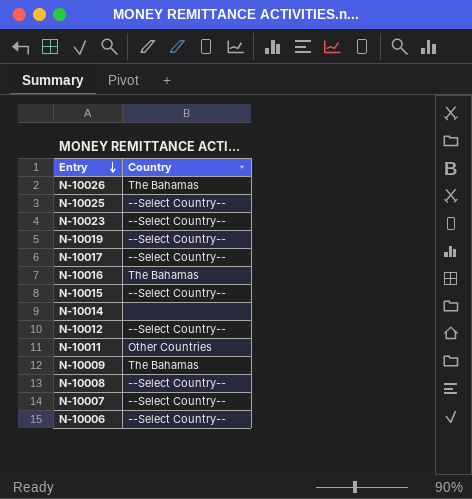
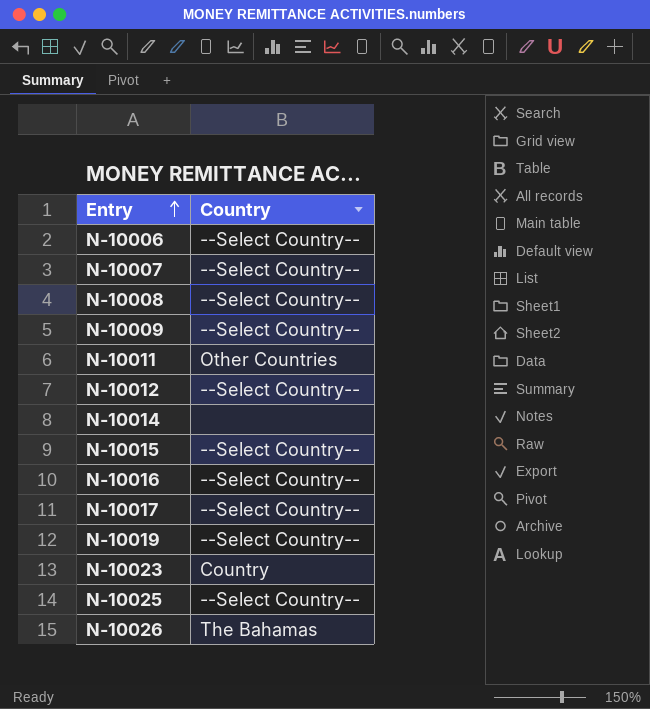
row order: Entry descending -> Entry ascending
N-10009 | Country: The Bahamas -> --Select Country--
N-10016 | Country: The Bahamas -> --Select Country--
N-10023 | Country: --Select Country-- -> Country

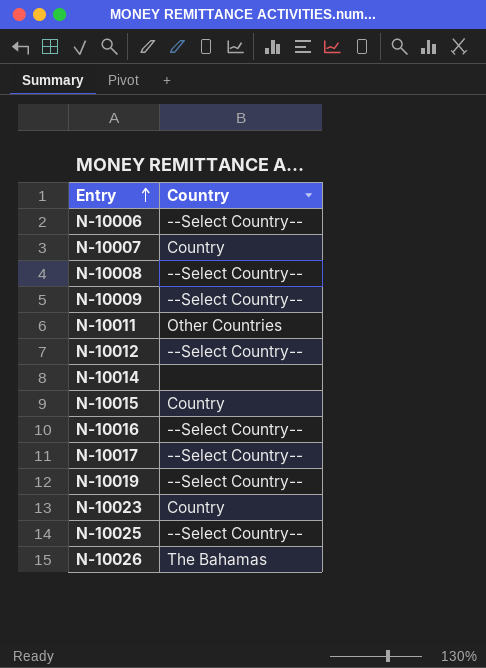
N-10007 | Country: --Select Country-- -> Country
N-10015 | Country: --Select Country-- -> Country

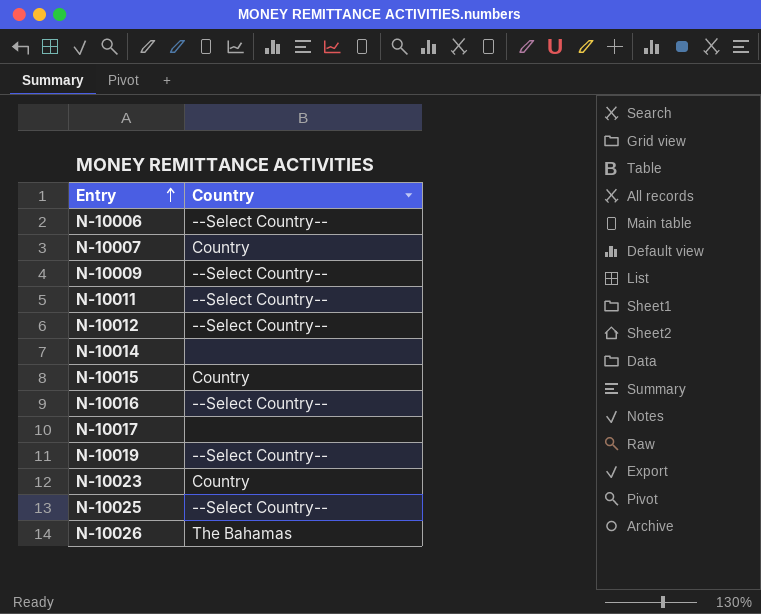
row N-10008: --Select Country-- -> none
N-10011 | Country: Other Countries -> --Select Country--
N-10017 | Country: --Select Country-- -> none

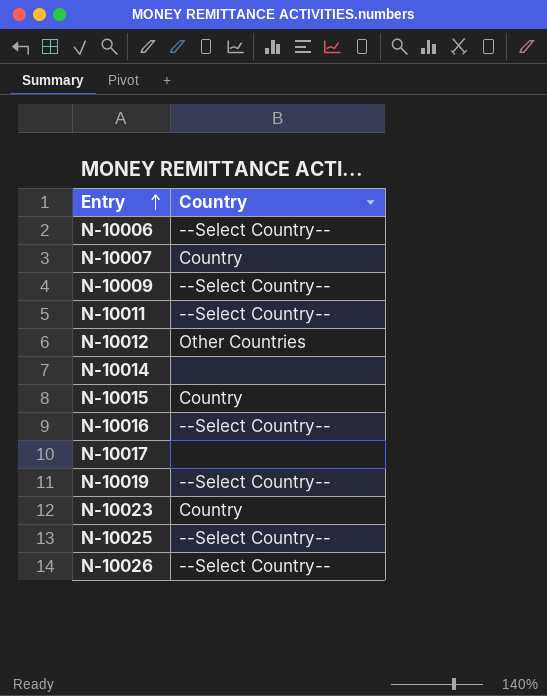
N-10012 | Country: --Select Country-- -> Other Countries
N-10026 | Country: The Bahamas -> --Select Country--

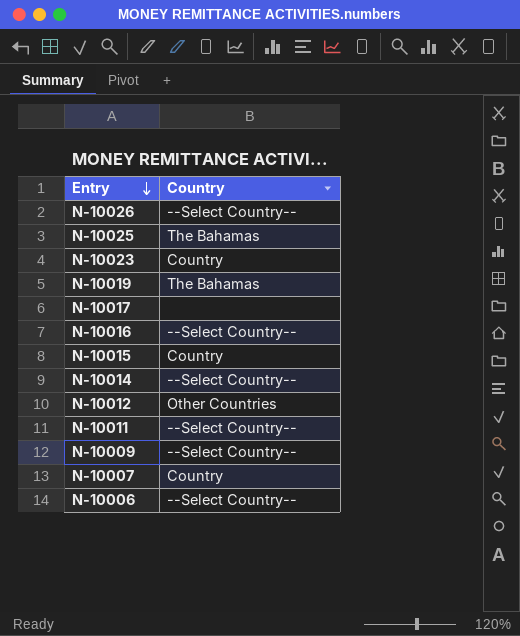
row order: Entry ascending -> Entry descending
N-10025 | Country: --Select Country-- -> The Bahamas
N-10019 | Country: --Select Country-- -> The Bahamas
N-10014 | Country: none -> --Select Country--

